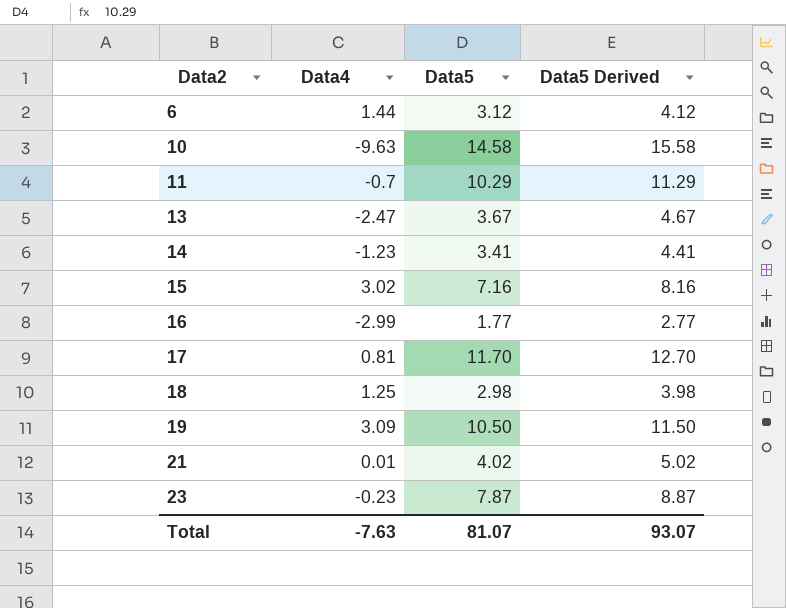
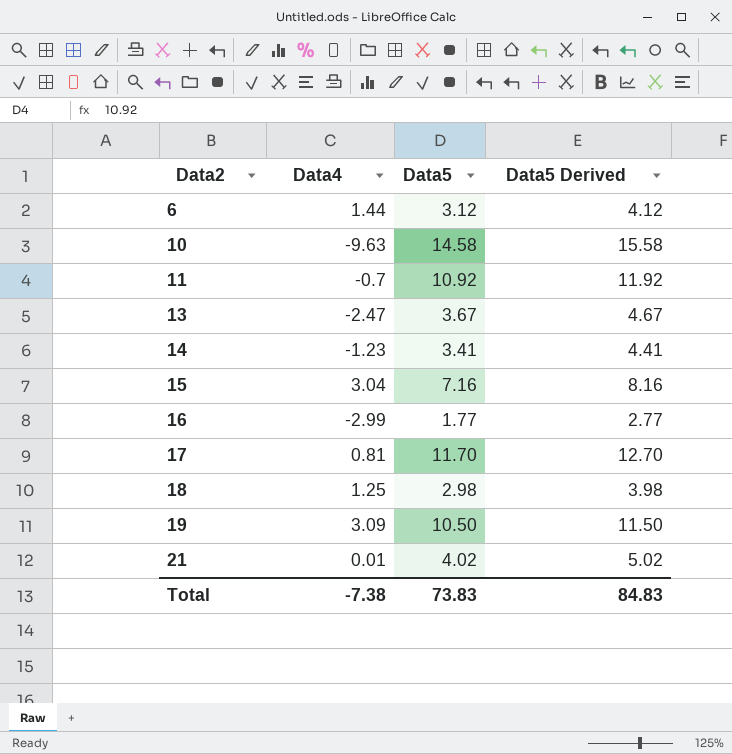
row 23: -0.23 | 7.87 | 8.87 -> none
11 | Data5: 10.29 -> 10.92
11 | Data5 Derived: 11.29 -> 11.92
15 | Data4: 3.02 -> 3.04
Total | Data4: -7.63 -> -7.38
Total | Data5: 81.07 -> 73.83
Total | Data5 Derived: 93.07 -> 84.83

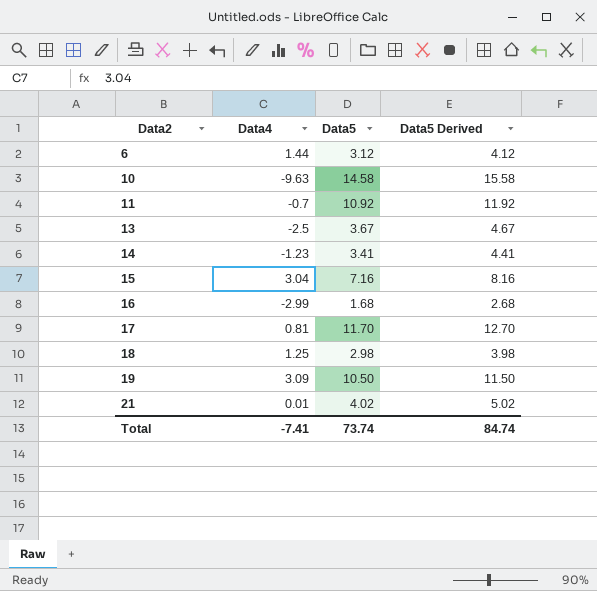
13 | Data4: -2.47 -> -2.5
16 | Data5: 1.77 -> 1.68
16 | Data5 Derived: 2.77 -> 2.68
Total | Data4: -7.38 -> -7.41
Total | Data5: 73.83 -> 73.74
Total | Data5 Derived: 84.83 -> 84.74

